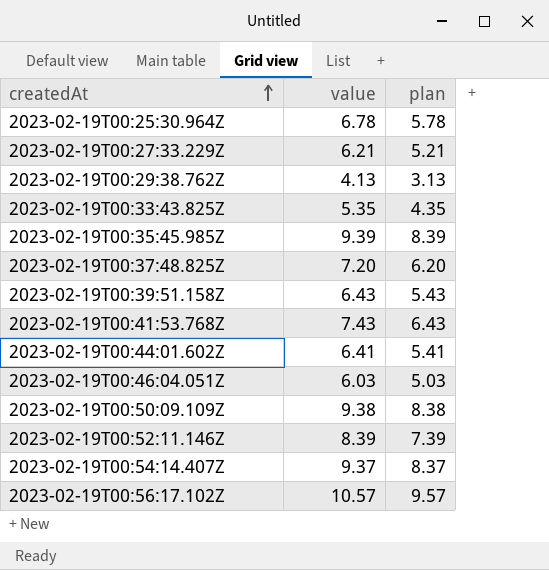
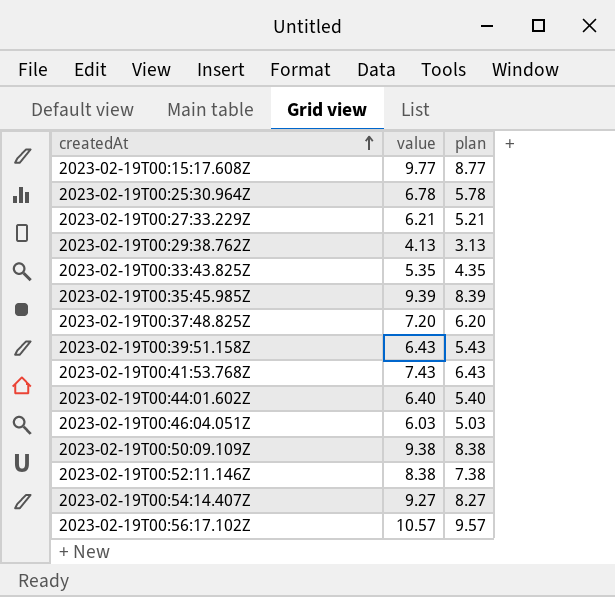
row 2023-02-19T00:15:17.608Z: none -> 9.77 | 8.77
2023-02-19T00:44:01.602Z | value: 6.41 -> 6.40
2023-02-19T00:44:01.602Z | plan: 5.41 -> 5.40
2023-02-19T00:52:11.146Z | value: 8.39 -> 8.38
2023-02-19T00:52:11.146Z | plan: 7.39 -> 7.38
2023-02-19T00:54:14.407Z | value: 9.37 -> 9.27
2023-02-19T00:54:14.407Z | plan: 8.37 -> 8.27

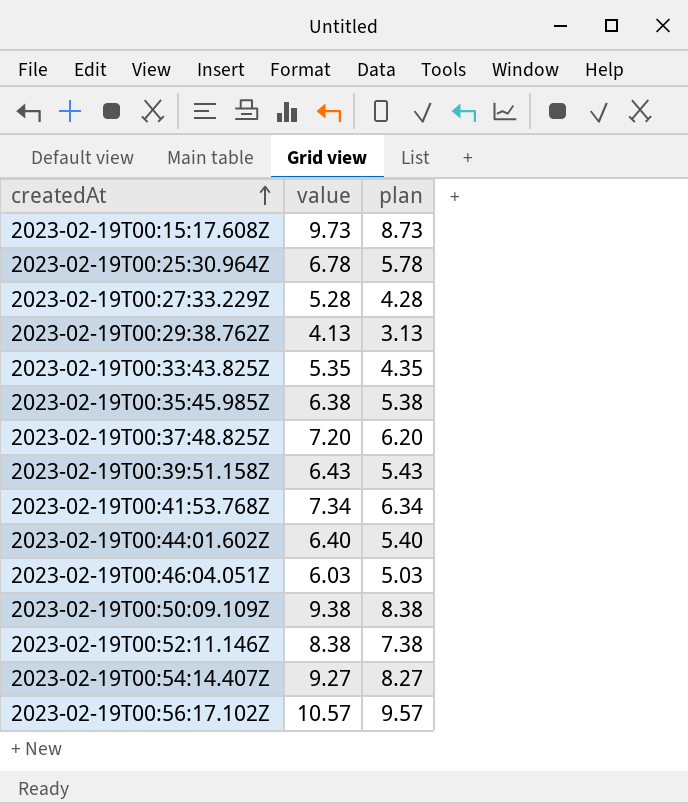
2023-02-19T00:15:17.608Z | value: 9.77 -> 9.73
2023-02-19T00:15:17.608Z | plan: 8.77 -> 8.73
2023-02-19T00:27:33.229Z | value: 6.21 -> 5.28
2023-02-19T00:27:33.229Z | plan: 5.21 -> 4.28
2023-02-19T00:35:45.985Z | value: 9.39 -> 6.38
2023-02-19T00:35:45.985Z | plan: 8.39 -> 5.38
2023-02-19T00:41:53.768Z | value: 7.43 -> 7.34
2023-02-19T00:41:53.768Z | plan: 6.43 -> 6.34

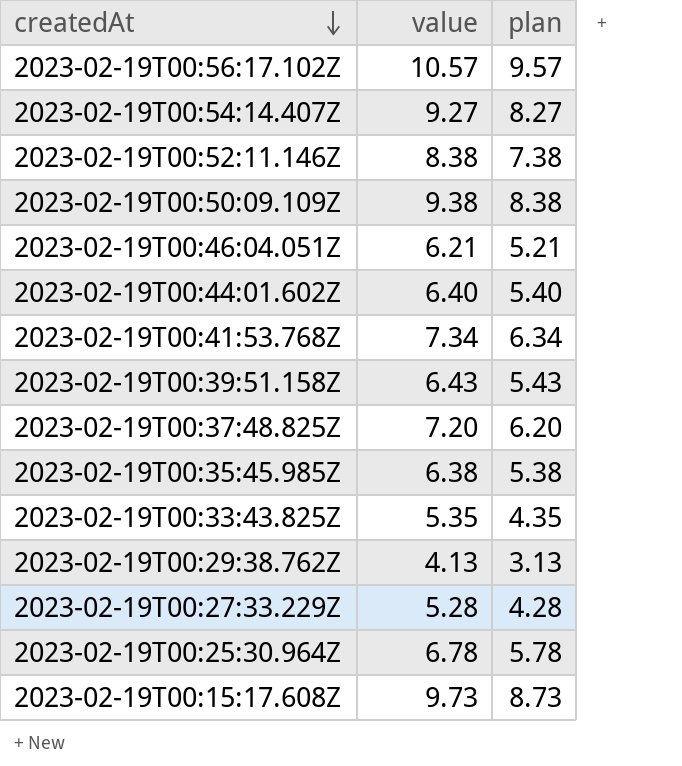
row order: createdAt ascending -> createdAt descending
2023-02-19T00:46:04.051Z | value: 6.03 -> 6.21
2023-02-19T00:46:04.051Z | plan: 5.03 -> 5.21

